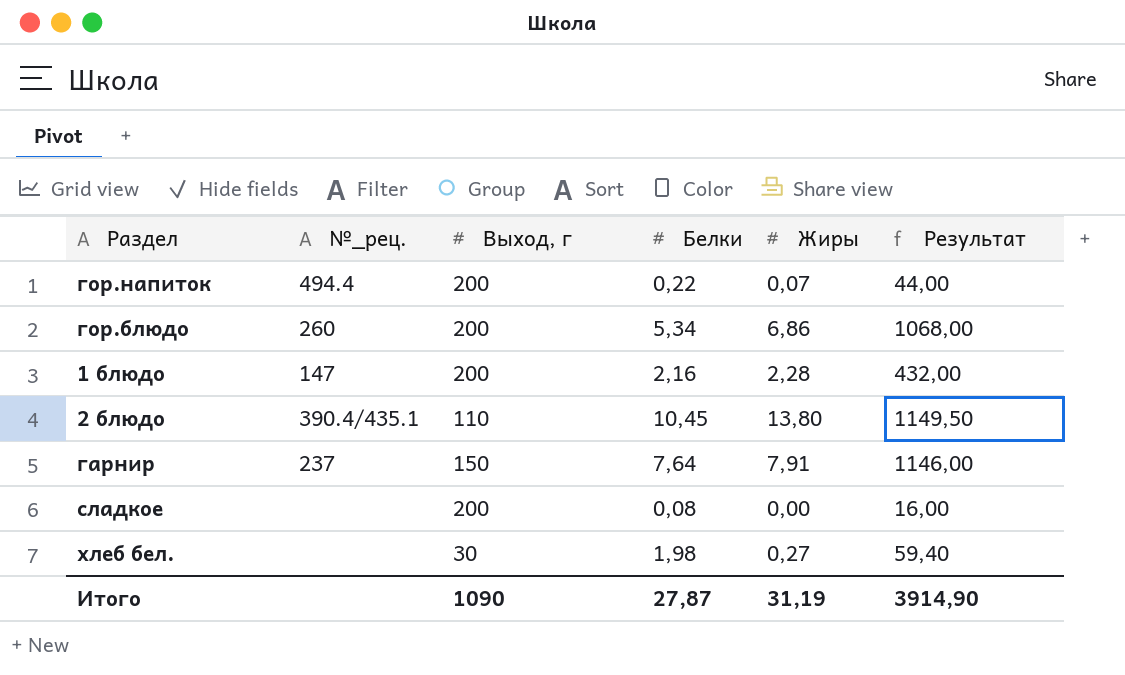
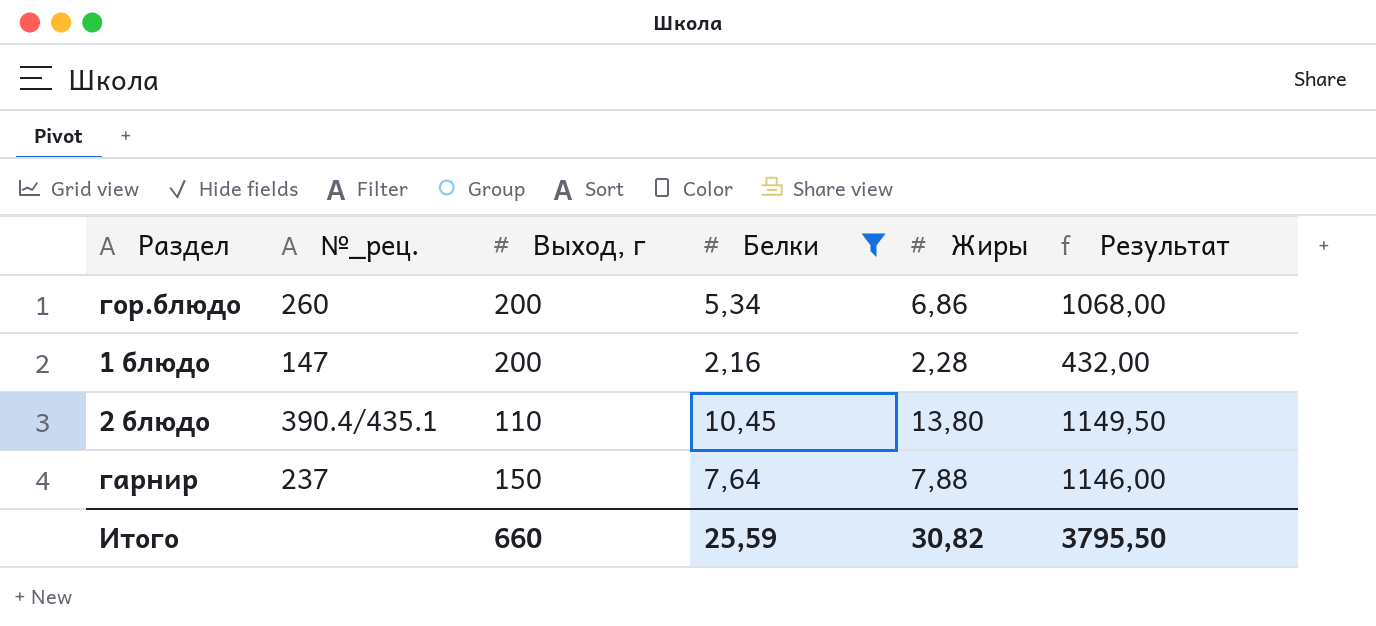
filter: none -> Белки >= 2,16
гарнир | Жиры: 7,91 -> 7,88
Итого | Выход, г: 1090 -> 660
Итого | Белки: 27,87 -> 25,59
Итого | Жиры: 31,19 -> 30,82
Итого | Результат: 3914,90 -> 3795,50

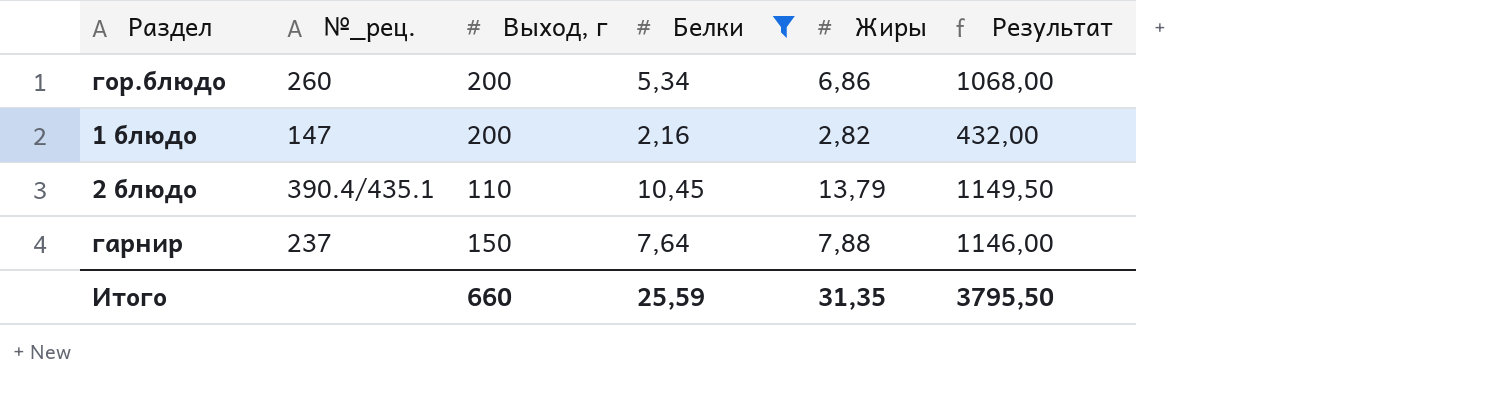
1 блюдо | Жиры: 2,28 -> 2,82
2 блюдо | Жиры: 13,80 -> 13,79
Итого | Жиры: 30,82 -> 31,35

